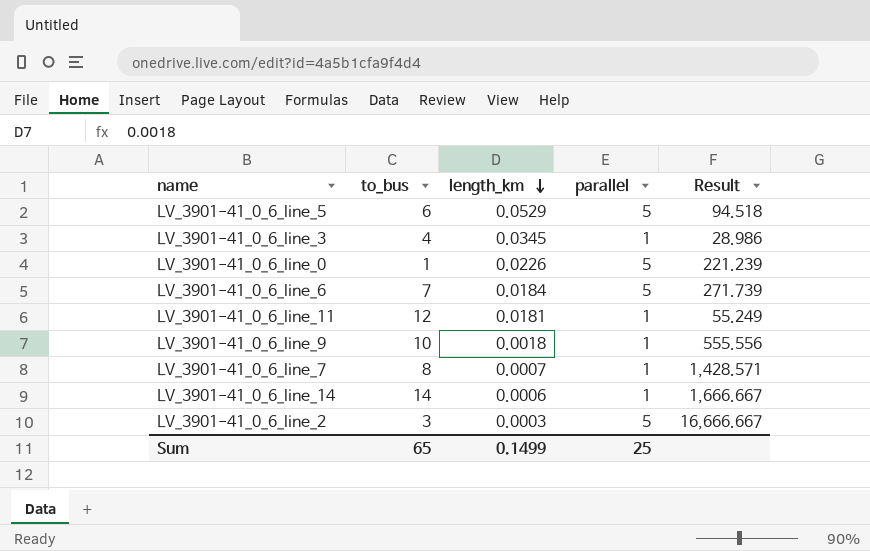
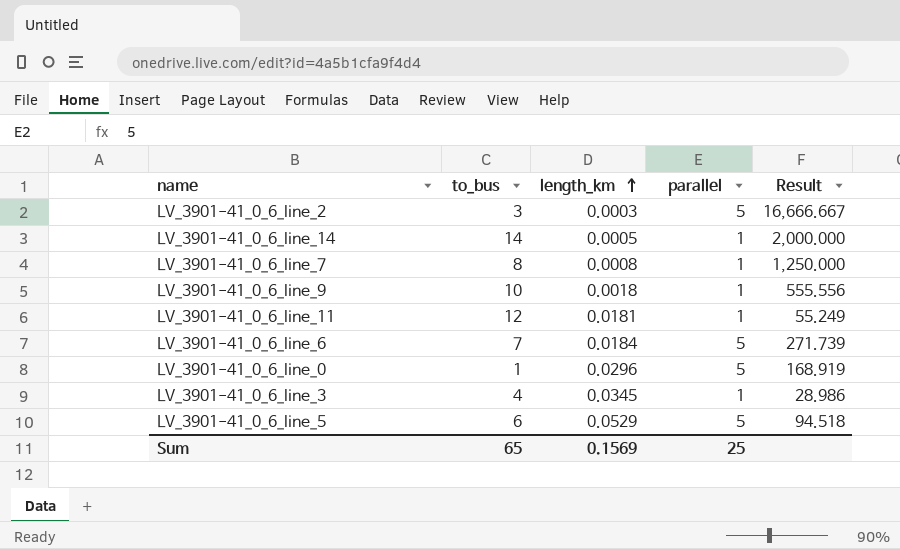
row order: length_km descending -> length_km ascending
LV_3901-41_0_6_line_14 | length_km: 0.0006 -> 0.0005
LV_3901-41_0_6_line_14 | Result: 1,666.667 -> 2,000.000
LV_3901-41_0_6_line_7 | length_km: 0.0007 -> 0.0008
LV_3901-41_0_6_line_7 | Result: 1,428.571 -> 1,250.000
LV_3901-41_0_6_line_0 | length_km: 0.0226 -> 0.0296
LV_3901-41_0_6_line_0 | Result: 221.239 -> 168.919
Sum | length_km: 0.1499 -> 0.1569

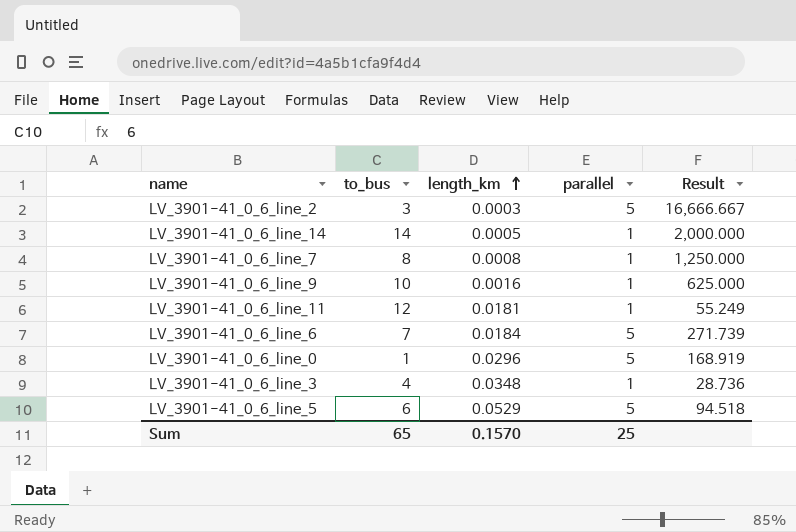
LV_3901-41_0_6_line_9 | length_km: 0.0018 -> 0.0016
LV_3901-41_0_6_line_9 | Result: 555.556 -> 625.000
LV_3901-41_0_6_line_3 | length_km: 0.0345 -> 0.0348
LV_3901-41_0_6_line_3 | Result: 28.986 -> 28.736
Sum | length_km: 0.1569 -> 0.1570

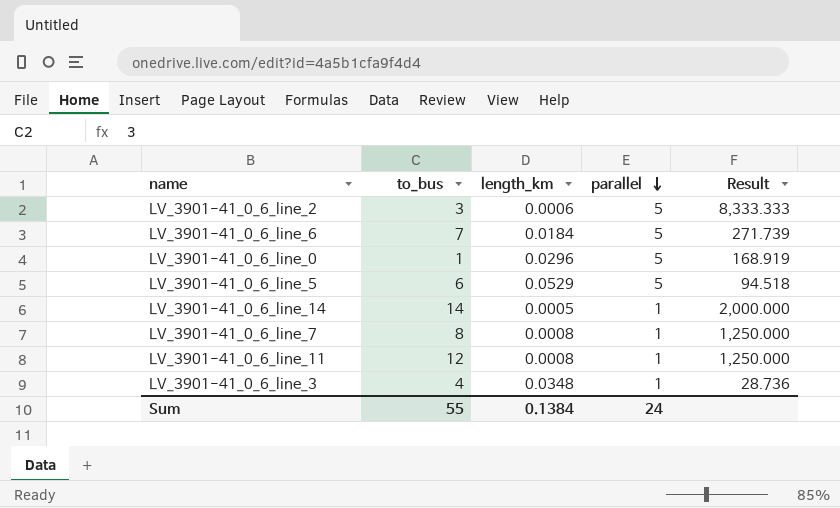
row order: length_km ascending -> parallel descending
row LV_3901-41_0_6_line_9: 10 | 0.0016 | 1 | 625.000 -> none
LV_3901-41_0_6_line_2 | length_km: 0.0003 -> 0.0006
LV_3901-41_0_6_line_2 | Result: 16,666.667 -> 8,333.333
LV_3901-41_0_6_line_11 | length_km: 0.0181 -> 0.0008
LV_3901-41_0_6_line_11 | Result: 55.249 -> 1,250.000
Sum | to_bus: 65 -> 55
Sum | length_km: 0.1570 -> 0.1384
Sum | parallel: 25 -> 24

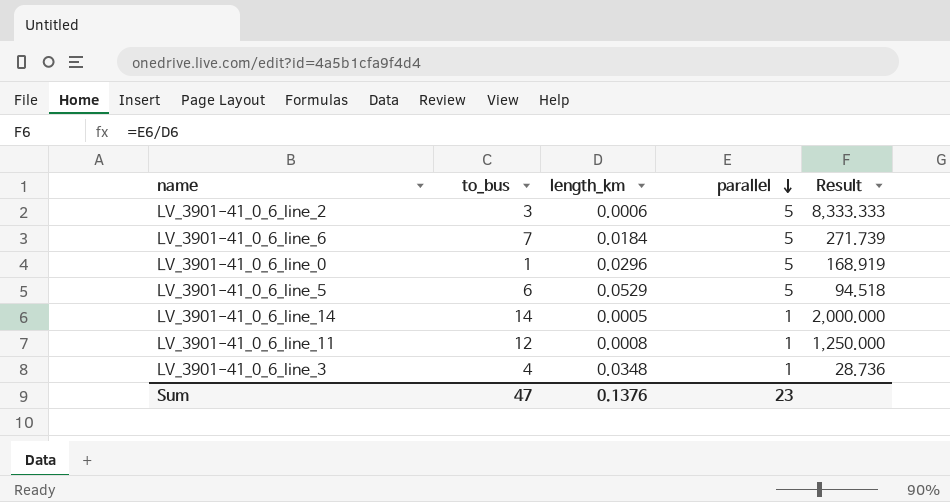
row LV_3901-41_0_6_line_7: 8 | 0.0008 | 1 | 1,250.000 -> none
Sum | to_bus: 55 -> 47
Sum | length_km: 0.1384 -> 0.1376
Sum | parallel: 24 -> 23

